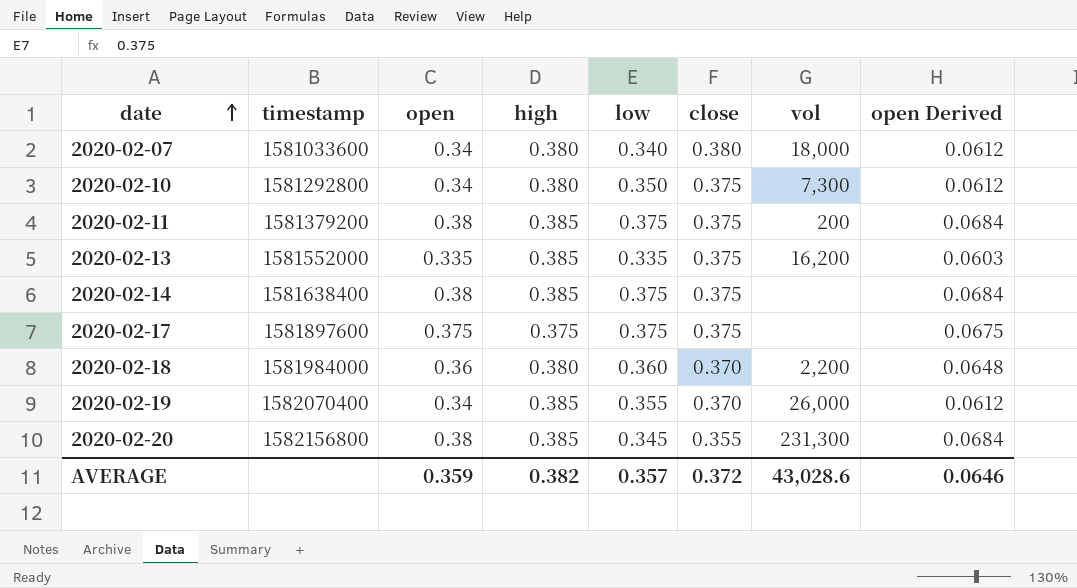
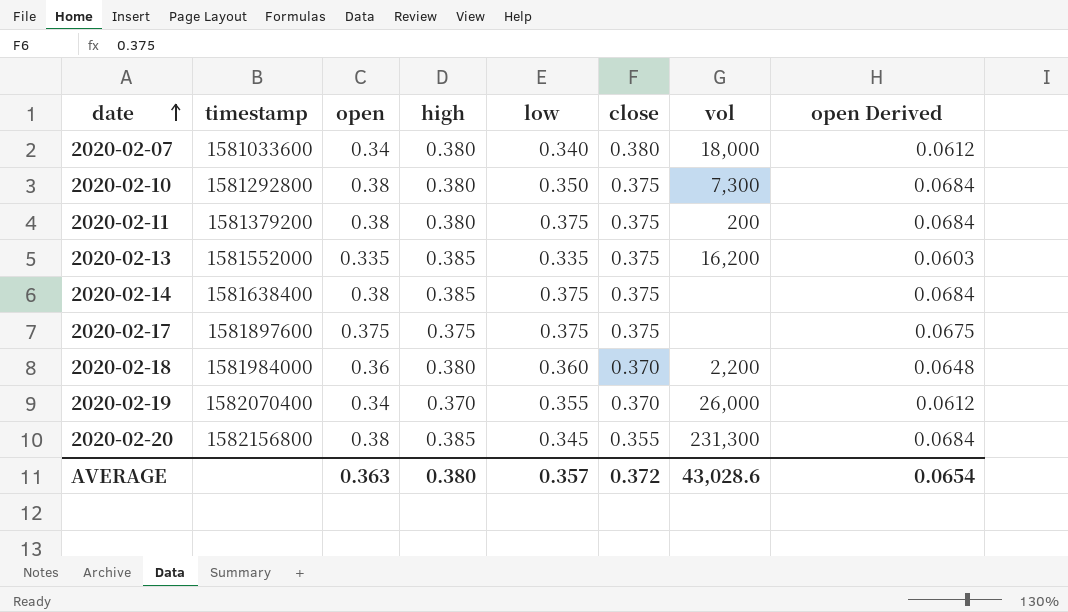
2020-02-10 | open: 0.34 -> 0.38
2020-02-10 | open Derived: 0.0612 -> 0.0684
2020-02-11 | high: 0.385 -> 0.380
2020-02-19 | high: 0.385 -> 0.370
AVERAGE | open: 0.359 -> 0.363
AVERAGE | high: 0.382 -> 0.380
AVERAGE | open Derived: 0.0646 -> 0.0654

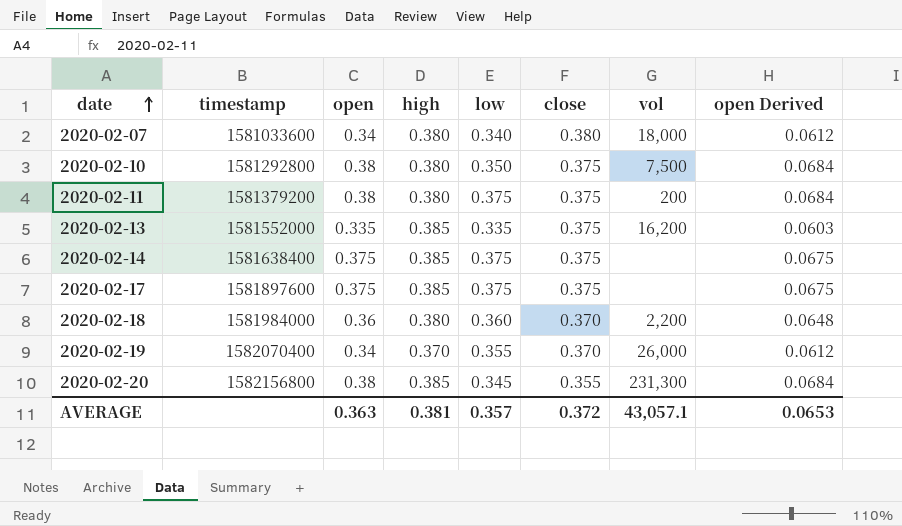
2020-02-10 | vol: 7,300 -> 7,500
2020-02-14 | open: 0.38 -> 0.375
2020-02-14 | open Derived: 0.0684 -> 0.0675
2020-02-17 | high: 0.375 -> 0.385
AVERAGE | high: 0.380 -> 0.381
AVERAGE | vol: 43,028.6 -> 43,057.1
AVERAGE | open Derived: 0.0654 -> 0.0653

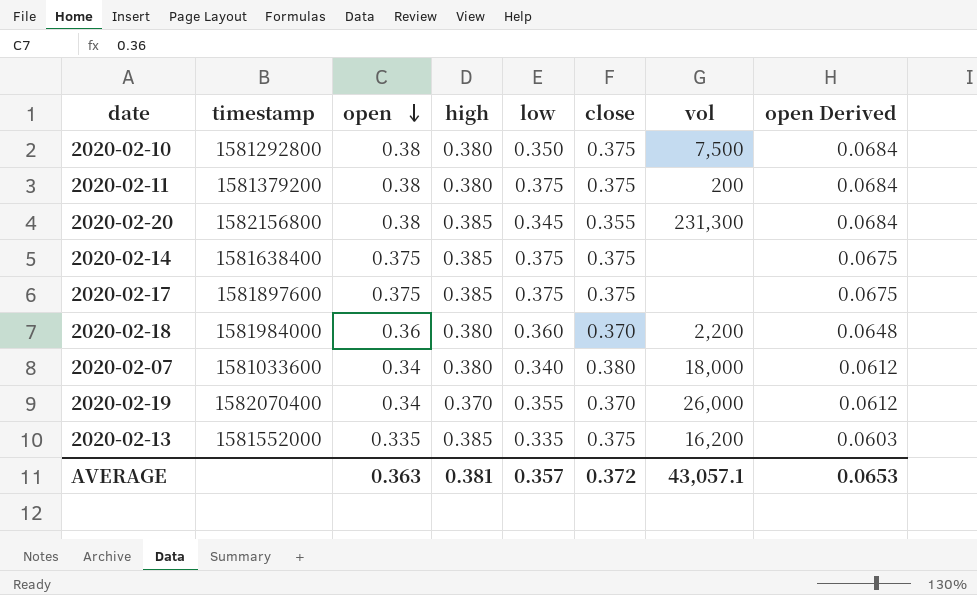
row order: date ascending -> open descending

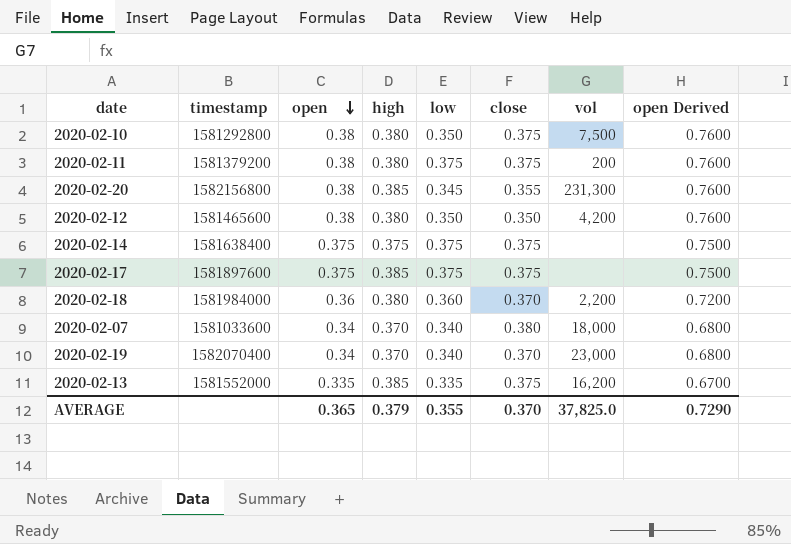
column open Derived | formula: [open] * 0.18 -> [open] * 2
row 2020-02-12: none -> 1581465600 | 0.38 | 0.380 | 0.350 | 0.350 | 4,200 | 0.7600
2020-02-14 | high: 0.385 -> 0.375
2020-02-07 | high: 0.380 -> 0.370
2020-02-19 | low: 0.355 -> 0.340
2020-02-19 | vol: 26,000 -> 23,000
AVERAGE | open: 0.363 -> 0.365
AVERAGE | high: 0.381 -> 0.379
AVERAGE | low: 0.357 -> 0.355
AVERAGE | close: 0.372 -> 0.370
AVERAGE | vol: 43,057.1 -> 37,825.0
AVERAGE | open Derived: 0.0653 -> 0.7290

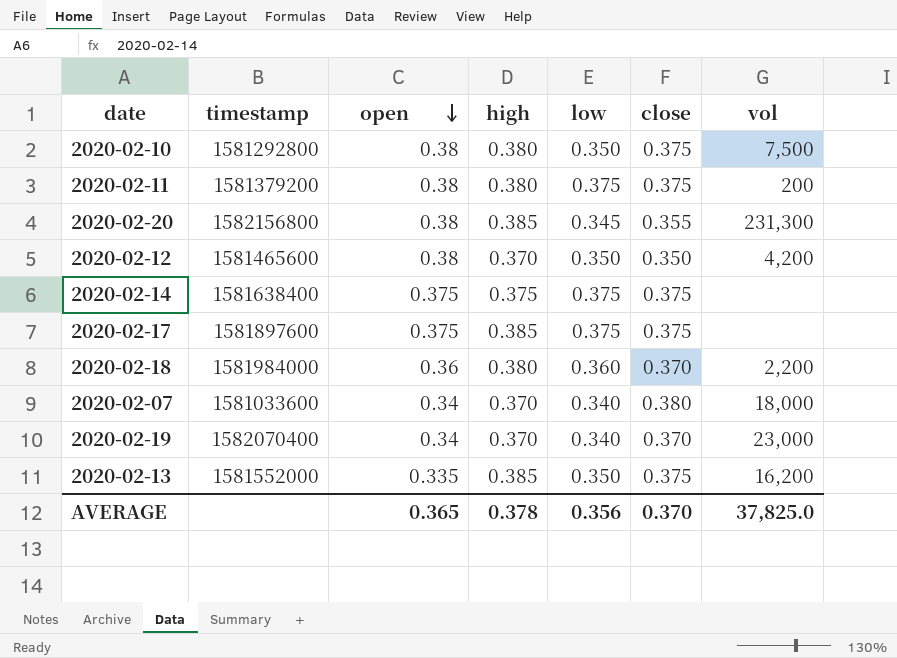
column open Derived | formula: [open] * 2 -> none
2020-02-12 | high: 0.380 -> 0.370
2020-02-13 | low: 0.335 -> 0.350
AVERAGE | high: 0.379 -> 0.378
AVERAGE | low: 0.355 -> 0.356

